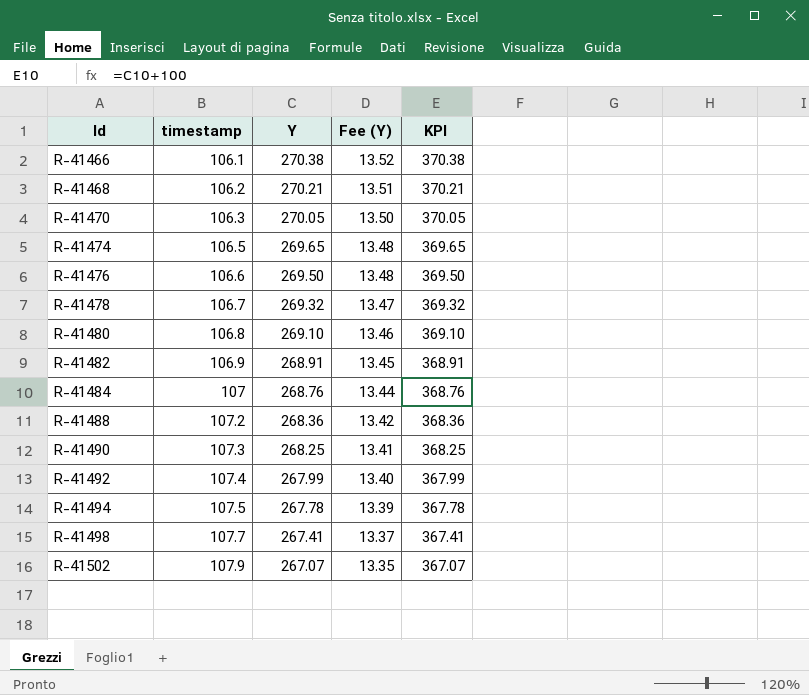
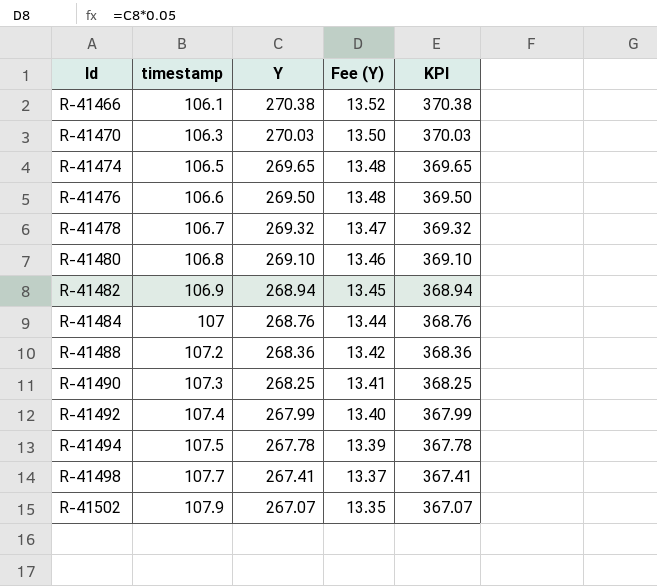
row R-41468: 106.2 | 270.21 | 13.51 | 370.21 -> none
R-41470 | Y: 270.05 -> 270.03
R-41470 | KPI: 370.05 -> 370.03
R-41482 | Y: 268.91 -> 268.94
R-41482 | KPI: 368.91 -> 368.94

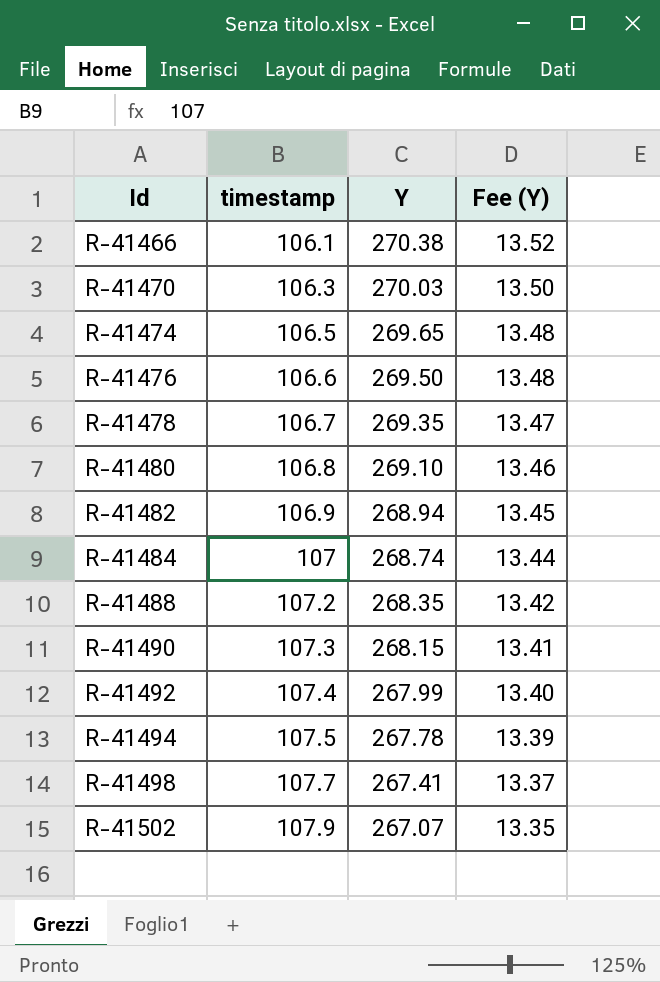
column KPI | formula: [Y] + 100 -> none
R-41478 | Y: 269.32 -> 269.35
R-41484 | Y: 268.76 -> 268.74
R-41488 | Y: 268.36 -> 268.35
R-41490 | Y: 268.25 -> 268.15

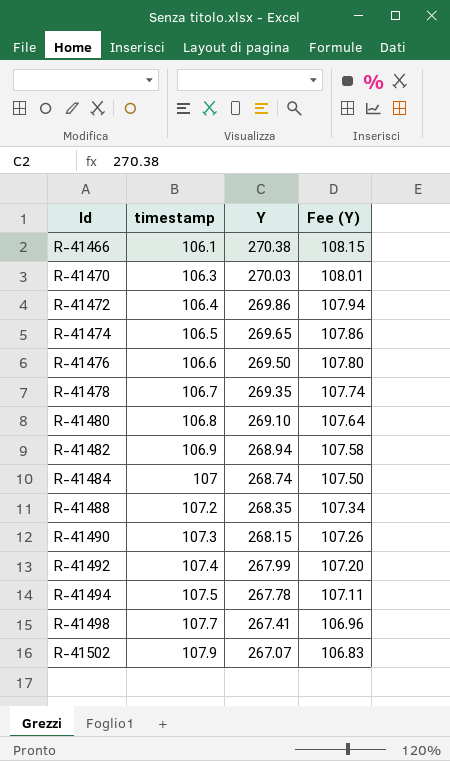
column Fee (Y) | formula: [Y] * 0.05 -> [Y] * 0.4
row R-41472: none -> 106.4 | 269.86 | 107.94

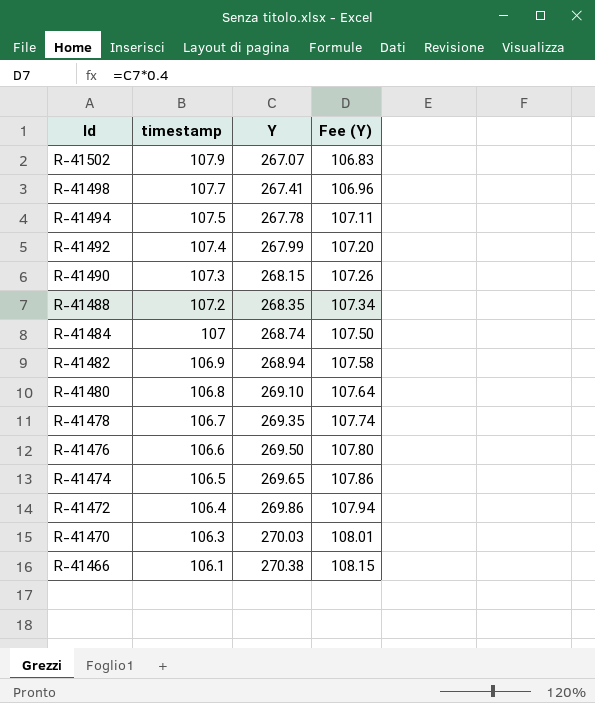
row order: Id ascending -> Id descending

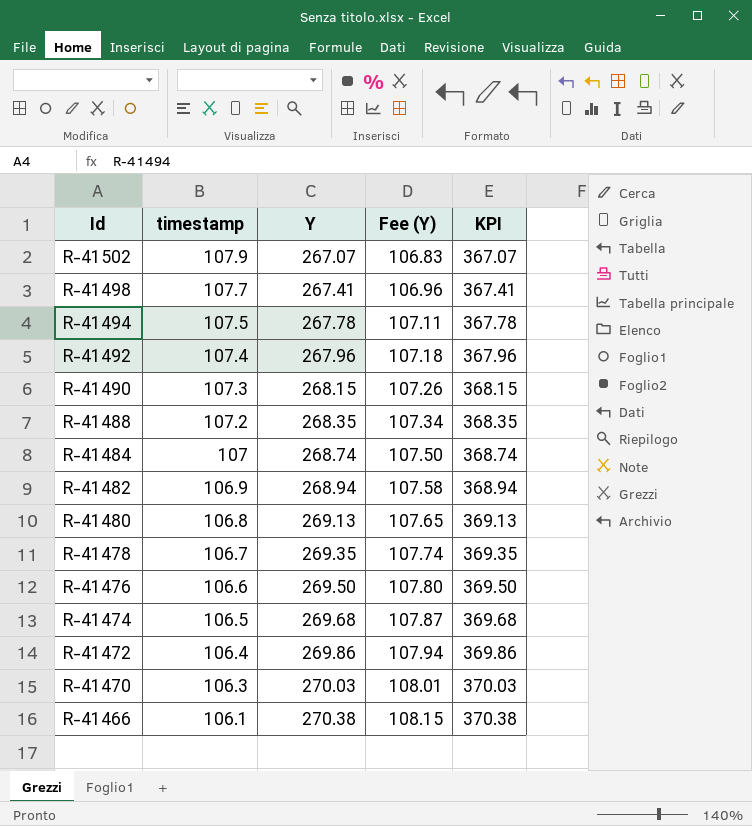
column KPI | formula: none -> [Y] + 100
R-41492 | Y: 267.99 -> 267.96
R-41492 | Fee (Y): 107.20 -> 107.18
R-41480 | Y: 269.10 -> 269.13
R-41480 | Fee (Y): 107.64 -> 107.65
R-41474 | Y: 269.65 -> 269.68
R-41474 | Fee (Y): 107.86 -> 107.87

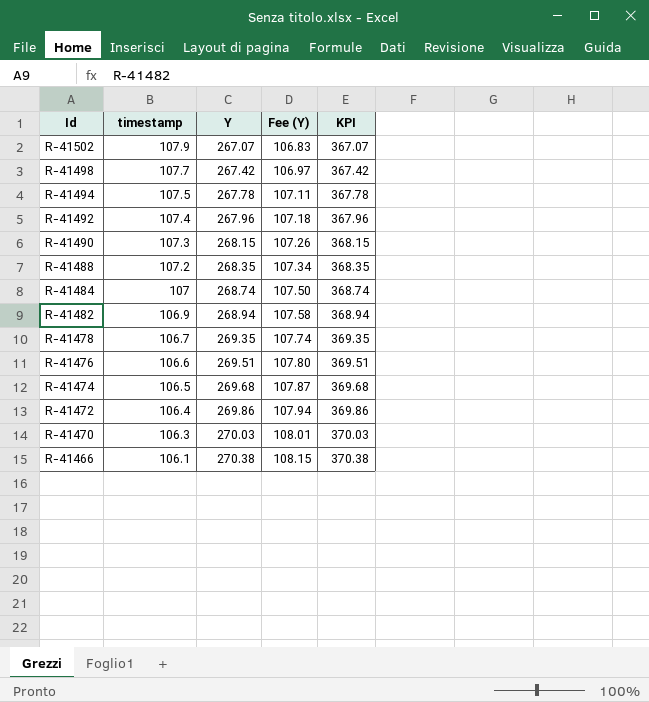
row R-41480: 106.8 | 269.13 | 107.65 | 369.13 -> none
R-41498 | Y: 267.41 -> 267.42
R-41498 | Fee (Y): 106.96 -> 106.97
R-41498 | KPI: 367.41 -> 367.42
R-41476 | Y: 269.50 -> 269.51
R-41476 | KPI: 369.50 -> 369.51

